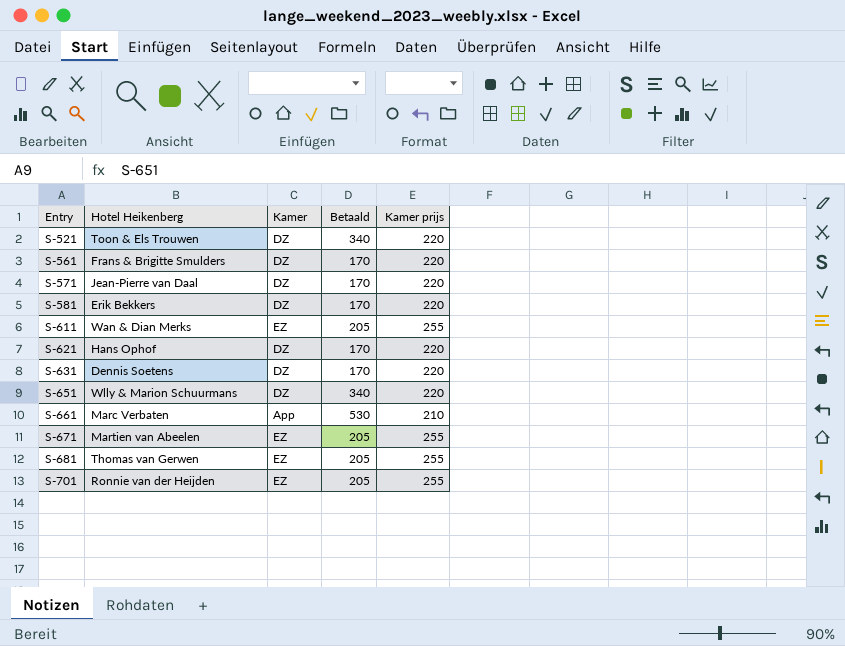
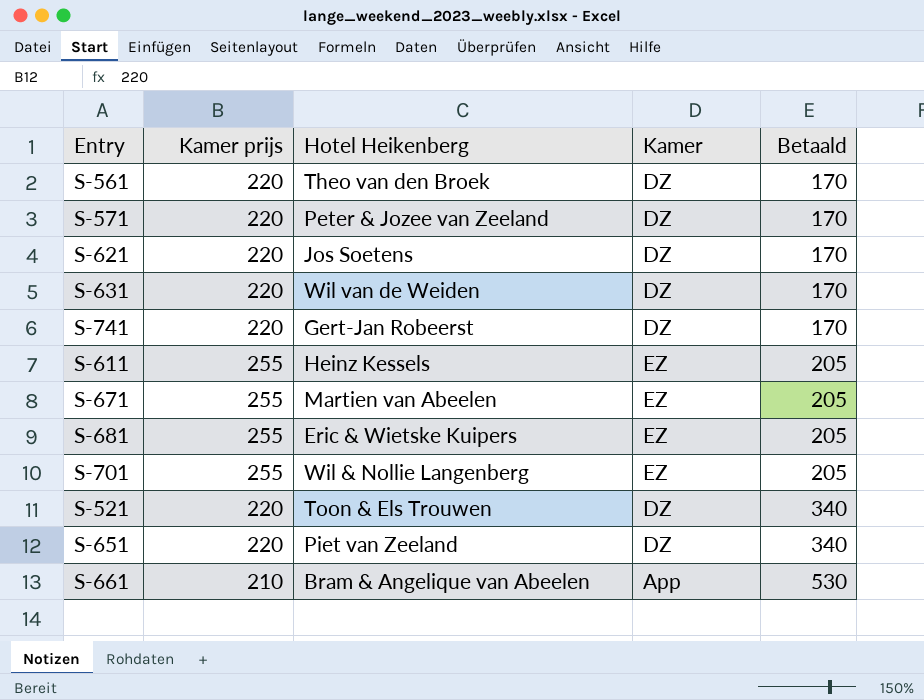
row order: Entry ascending -> Betaald ascending
column Kamer prijs | position: 5 -> 2
row S-581: Erik Bekkers | DZ | 170 | 220 -> none
S-561 | Hotel Heikenberg: Frans & Brigitte Smulders -> Theo van den Broek
S-571 | Hotel Heikenberg: Jean-Pierre van Daal -> Peter & Jozee van Zeeland
S-621 | Hotel Heikenberg: Hans Ophof -> Jos Soetens
S-631 | Hotel Heikenberg: Dennis Soetens -> Wil van de Weiden
row S-741: none -> 220 | Gert-Jan Robeerst | DZ | 170
S-611 | Hotel Heikenberg: Wan & Dian Merks -> Heinz Kessels
S-681 | Hotel Heikenberg: Thomas van Gerwen -> Eric & Wietske Kuipers
S-701 | Hotel Heikenberg: Ronnie van der Heijden -> Wil & Nollie Langenberg
S-651 | Hotel Heikenberg: Wlly & Marion Schuurmans -> Piet van Zeeland
S-661 | Hotel Heikenberg: Marc Verbaten -> Bram & Angelique van Abeelen

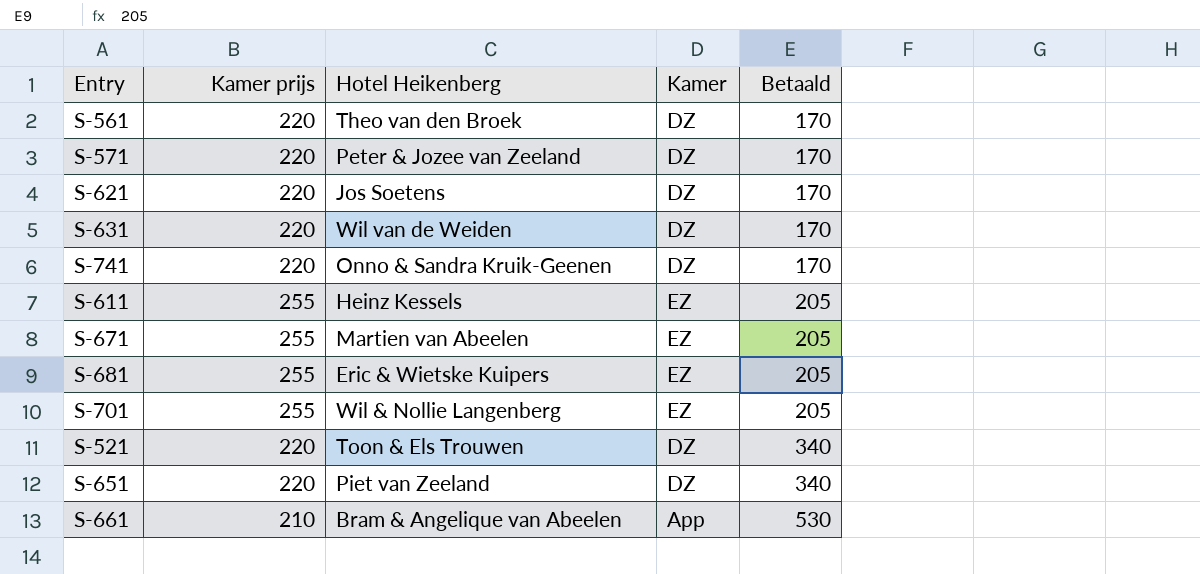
S-741 | Hotel Heikenberg: Gert-Jan Robeerst -> Onno & Sandra Kruik-Geenen

